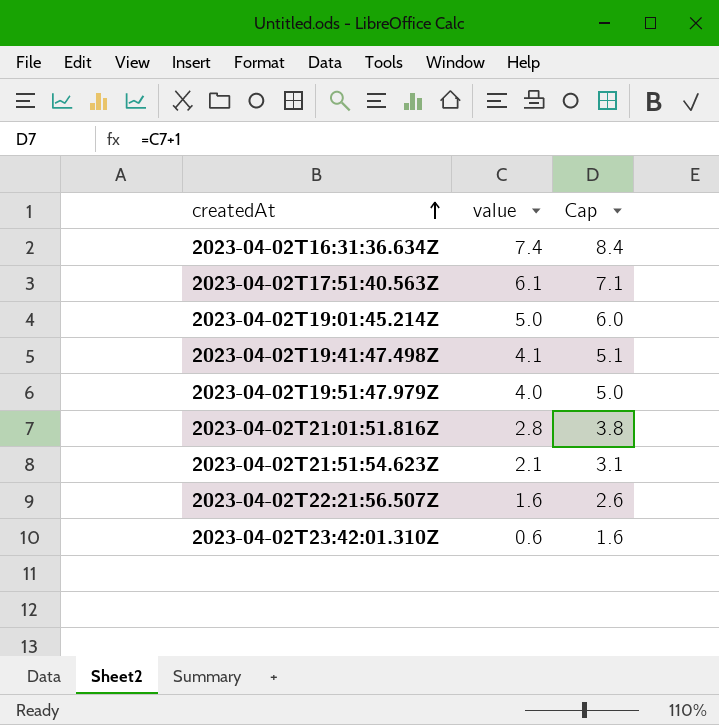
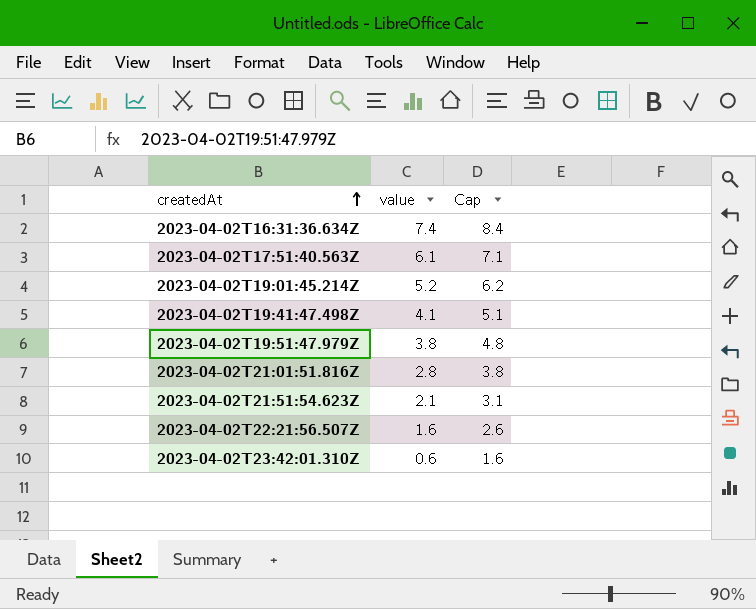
2023-04-02T19:01:45.214Z | value: 5.0 -> 5.2
2023-04-02T19:01:45.214Z | Cap: 6.0 -> 6.2
2023-04-02T19:51:47.979Z | value: 4.0 -> 3.8
2023-04-02T19:51:47.979Z | Cap: 5.0 -> 4.8

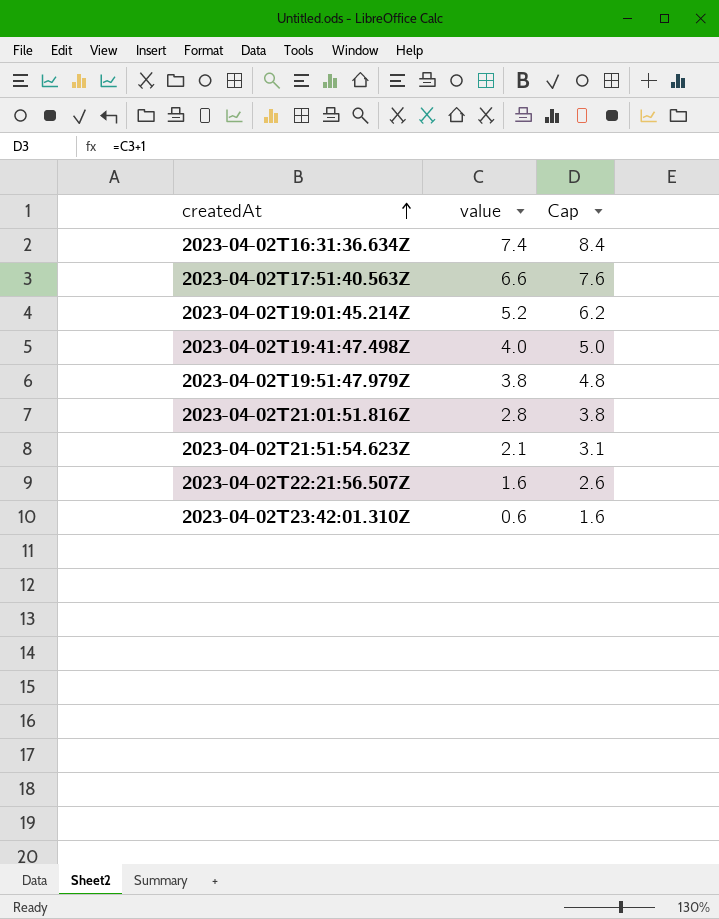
2023-04-02T17:51:40.563Z | value: 6.1 -> 6.6
2023-04-02T17:51:40.563Z | Cap: 7.1 -> 7.6
2023-04-02T19:41:47.498Z | value: 4.1 -> 4.0
2023-04-02T19:41:47.498Z | Cap: 5.1 -> 5.0

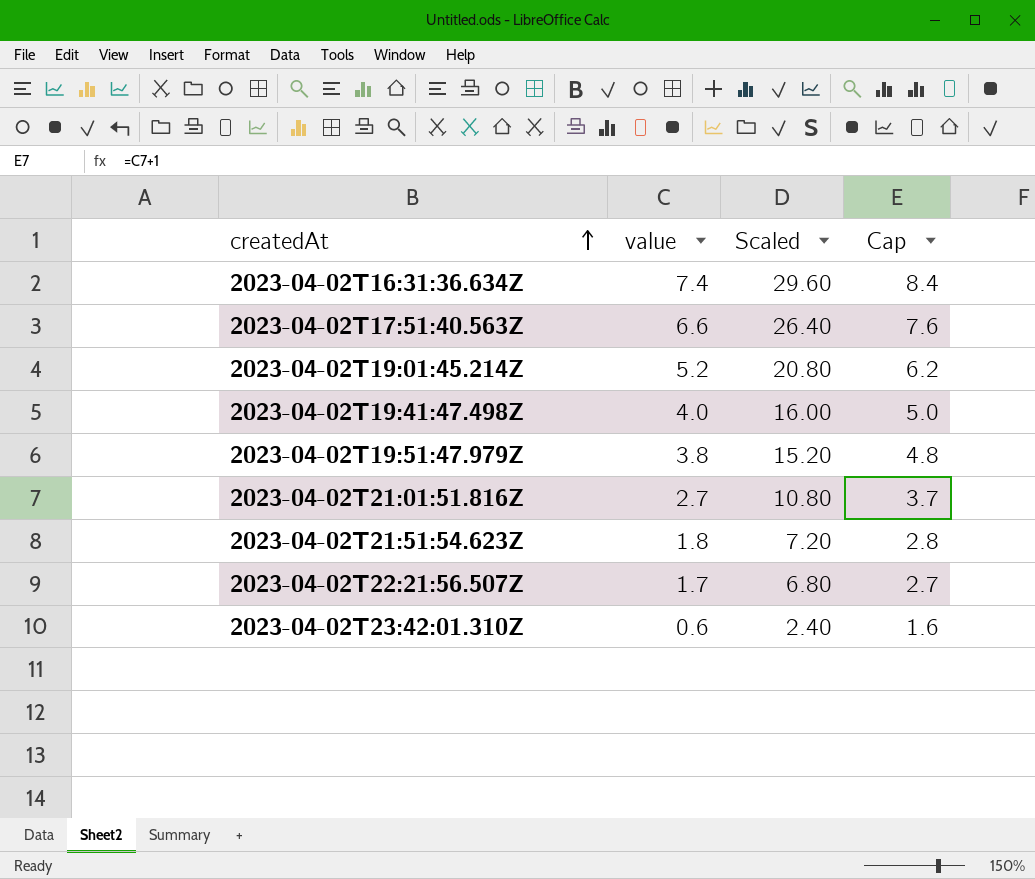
column Scaled | formula: none -> [value] * 4
2023-04-02T21:01:51.816Z | value: 2.8 -> 2.7
2023-04-02T21:01:51.816Z | Cap: 3.8 -> 3.7
2023-04-02T21:51:54.623Z | value: 2.1 -> 1.8
2023-04-02T21:51:54.623Z | Cap: 3.1 -> 2.8
2023-04-02T22:21:56.507Z | value: 1.6 -> 1.7
2023-04-02T22:21:56.507Z | Cap: 2.6 -> 2.7

